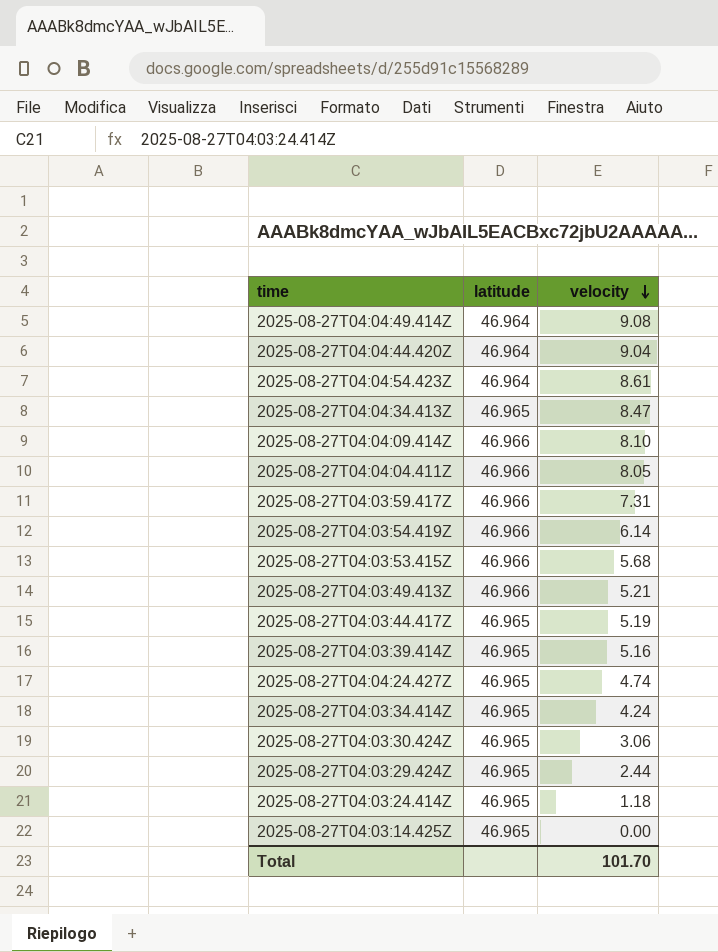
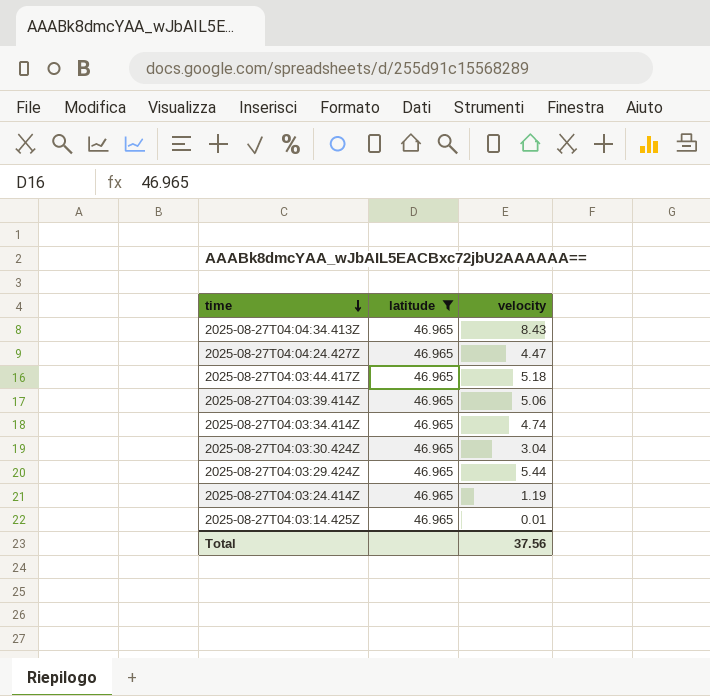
filter: none -> latitude = 46.965
row order: velocity descending -> time descending
2025-08-27T04:04:34.413Z | velocity: 8.47 -> 8.43
2025-08-27T04:04:24.427Z | velocity: 4.74 -> 4.47
2025-08-27T04:03:44.417Z | velocity: 5.19 -> 5.18
2025-08-27T04:03:39.414Z | velocity: 5.16 -> 5.06
2025-08-27T04:03:34.414Z | velocity: 4.24 -> 4.74
2025-08-27T04:03:30.424Z | velocity: 3.06 -> 3.04
2025-08-27T04:03:29.424Z | velocity: 2.44 -> 5.44
2025-08-27T04:03:24.414Z | velocity: 1.18 -> 1.19
2025-08-27T04:03:14.425Z | velocity: 0.00 -> 0.01
Total | velocity: 101.70 -> 37.56

